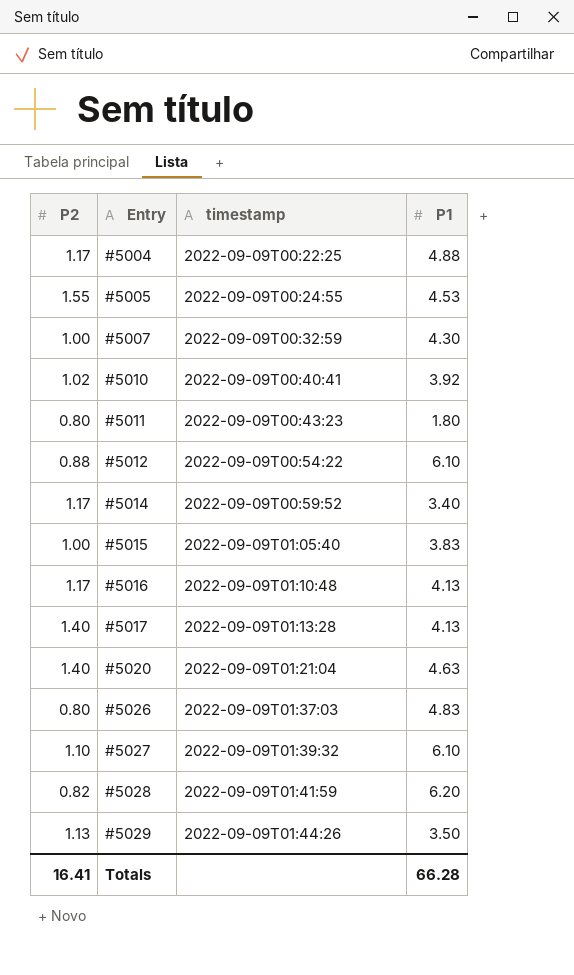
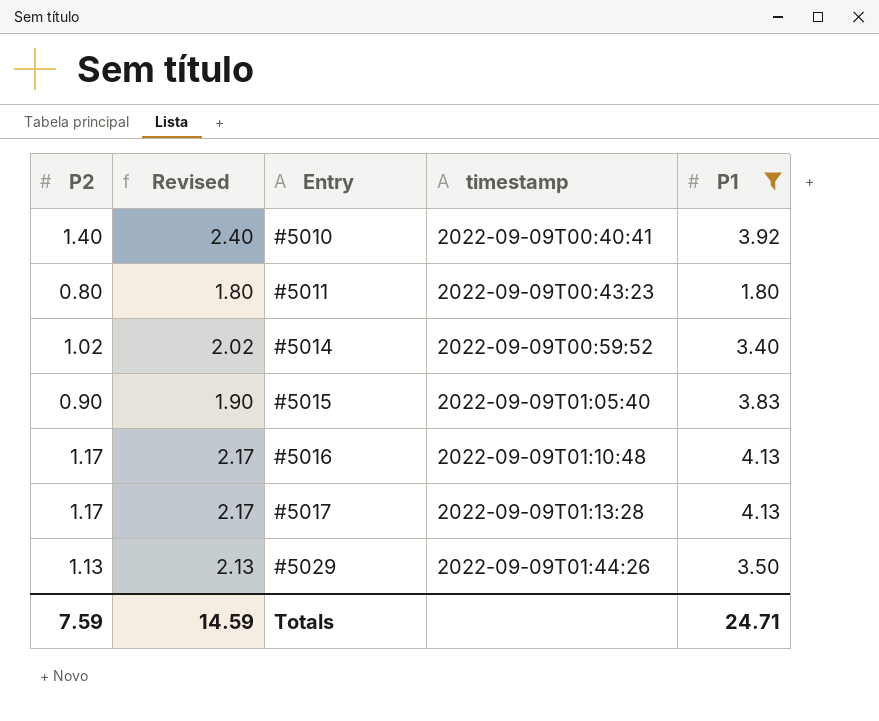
filter: none -> P1 <= 4.13
column Revised | formula: none -> [P2] + 1
#5010 | P2: 1.02 -> 1.40
#5014 | P2: 1.17 -> 1.02
#5015 | P2: 1.00 -> 0.90
#5017 | P2: 1.40 -> 1.17
Totals | P2: 16.41 -> 7.59
Totals | P1: 66.28 -> 24.71

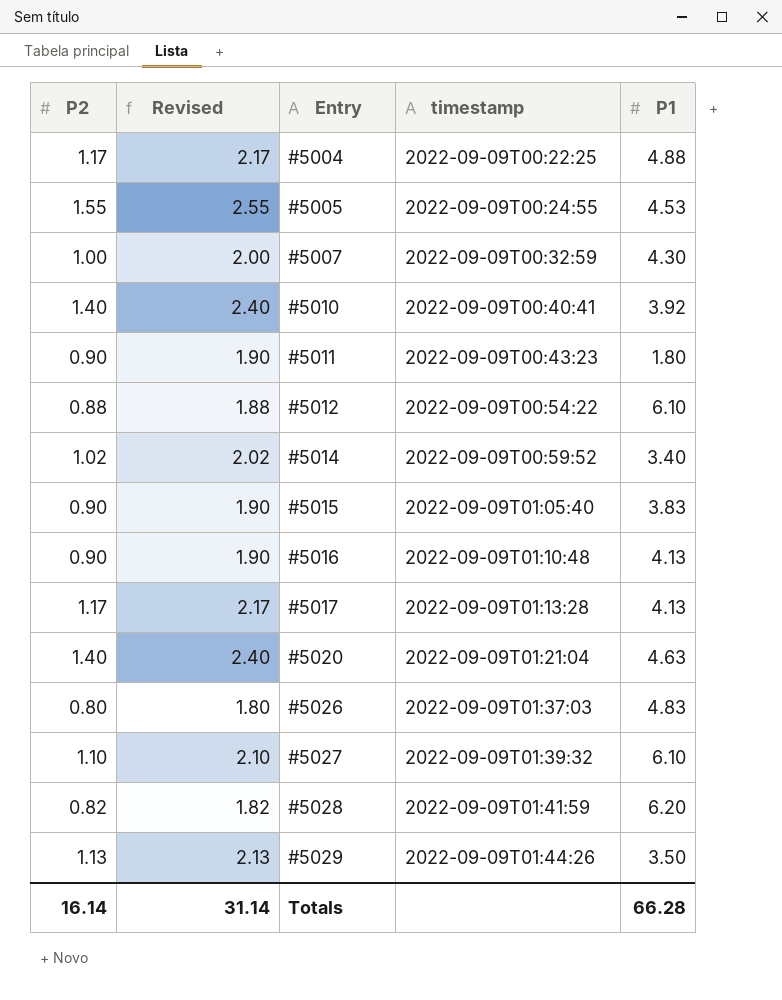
filter: P1 <= 4.13 -> none
#5011 | P2: 0.80 -> 0.90
#5011 | Revised: 1.80 -> 1.90
#5016 | P2: 1.17 -> 0.90
#5016 | Revised: 2.17 -> 1.90
Totals | P2: 7.59 -> 16.14
Totals | Revised: 14.59 -> 31.14
Totals | P1: 24.71 -> 66.28

